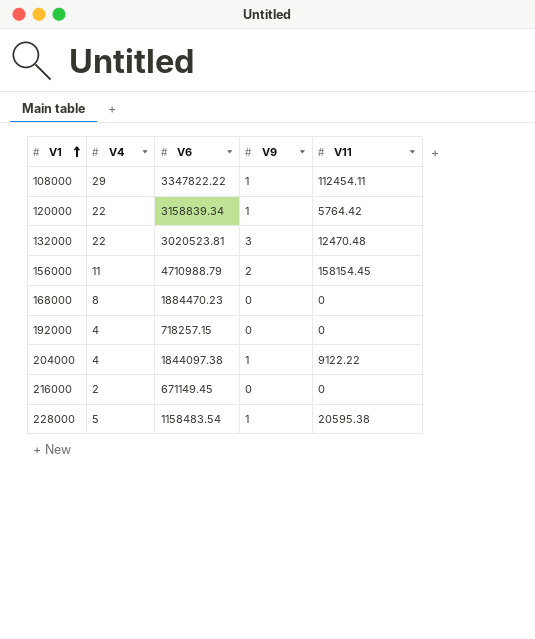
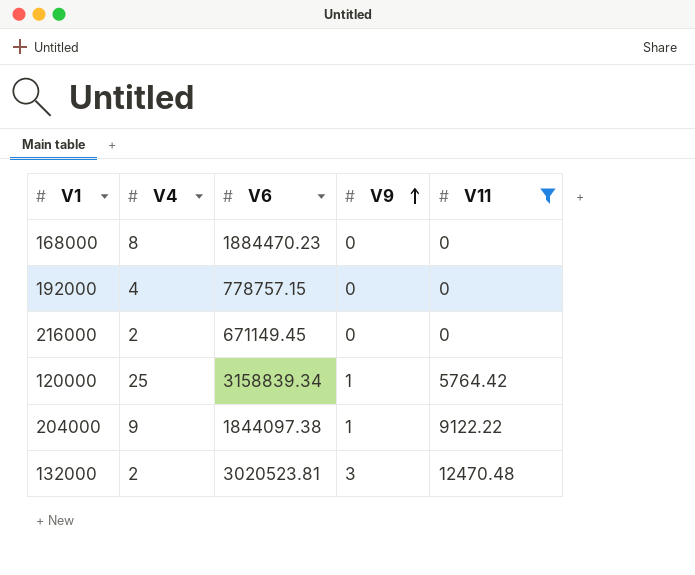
filter: none -> V11 <= 12470.48
row order: V1 ascending -> V9 ascending
192000 | V6: 718257.15 -> 778757.15
120000 | V4: 22 -> 25
204000 | V4: 4 -> 9
132000 | V4: 22 -> 2

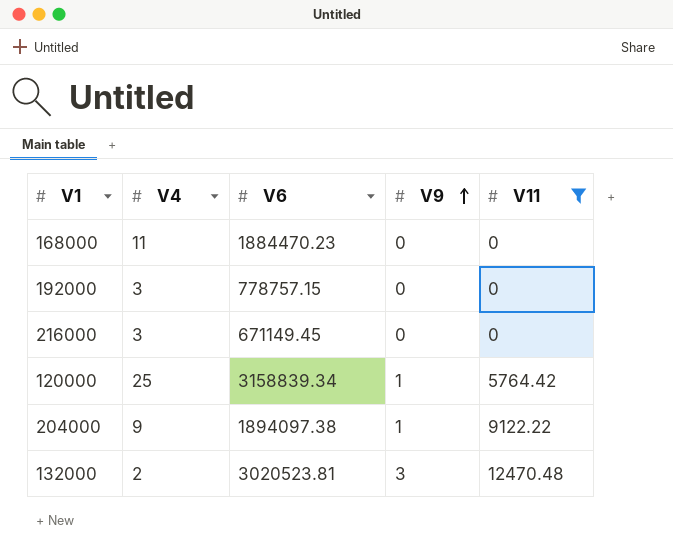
168000 | V4: 8 -> 11
192000 | V4: 4 -> 3
216000 | V4: 2 -> 3
204000 | V6: 1844097.38 -> 1894097.38

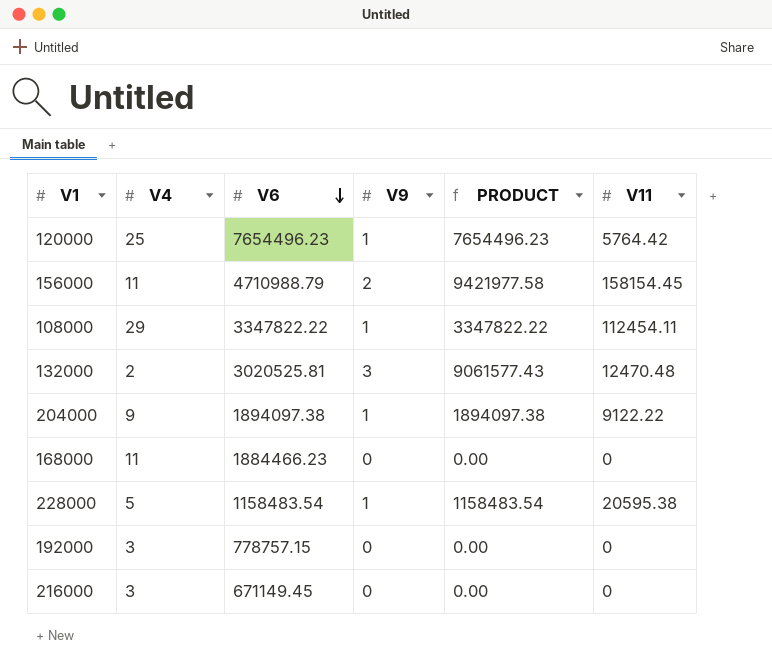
filter: V11 <= 12470.48 -> none
row order: V9 ascending -> V6 descending
column PRODUCT | formula: none -> [V6] * [V9]
120000 | V6: 3158839.34 -> 7654496.23
132000 | V6: 3020523.81 -> 3020525.81
168000 | V6: 1884470.23 -> 1884466.23

